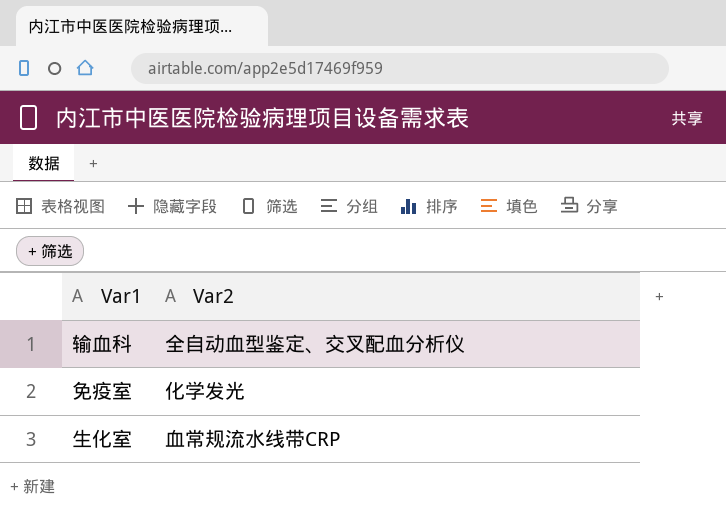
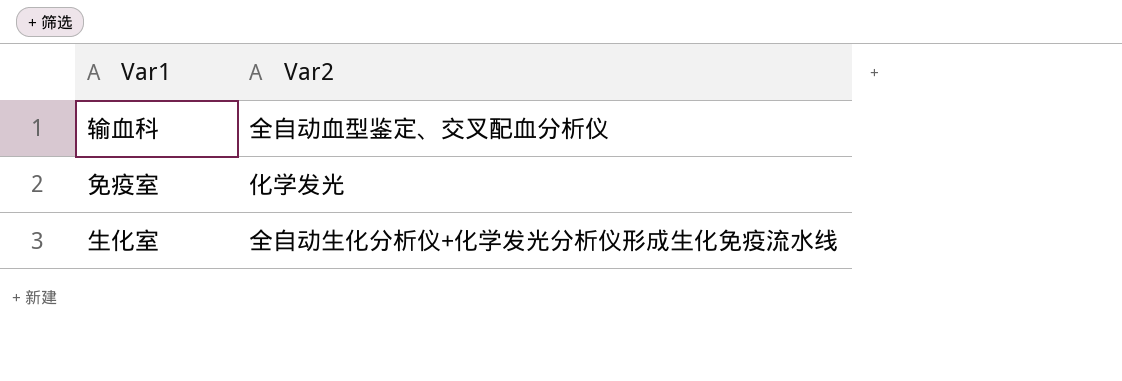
生化室 | Var2: 血常规流水线带CRP -> 全自动生化分析仪+化学发光分析仪形成生化免疫流水线

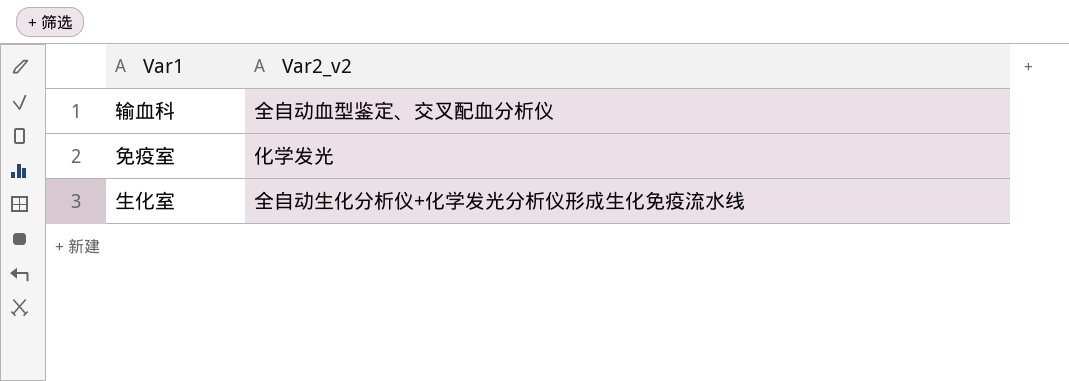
column name: Var2 -> Var2_v2

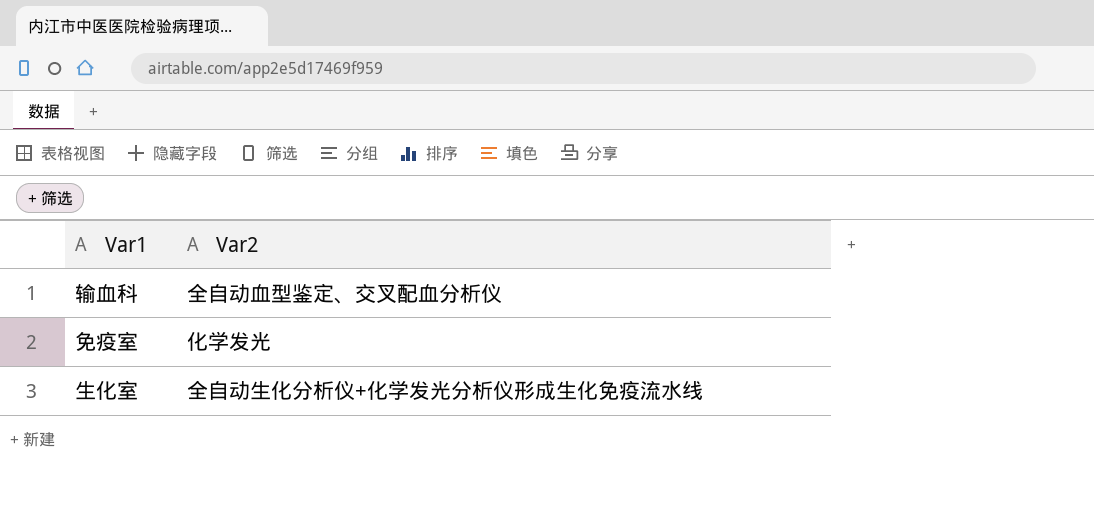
column name: Var2_v2 -> Var2

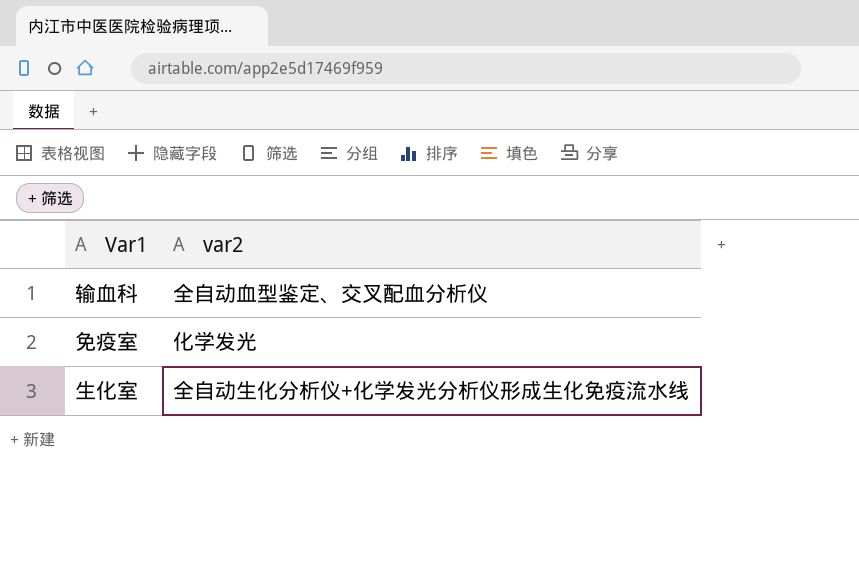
column name: Var2 -> var2

